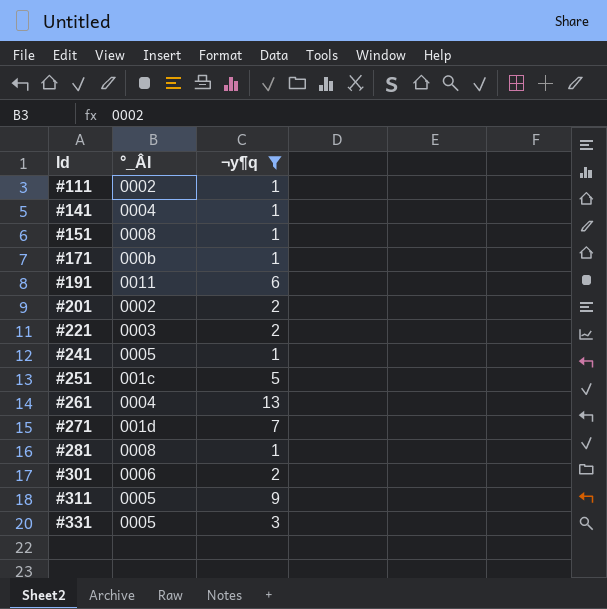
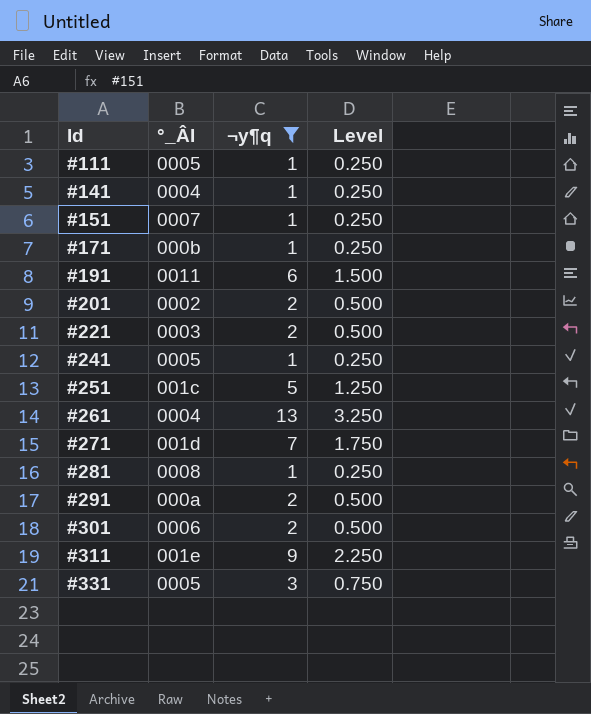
column Level | formula: none -> [¬y¶q] * 0.25
#111 | °_ÂI: 0002 -> 0005
#151 | °_ÂI: 0008 -> 0007
row #291: none -> 000a | 2 | 0.500
#311 | °_ÂI: 0005 -> 001e

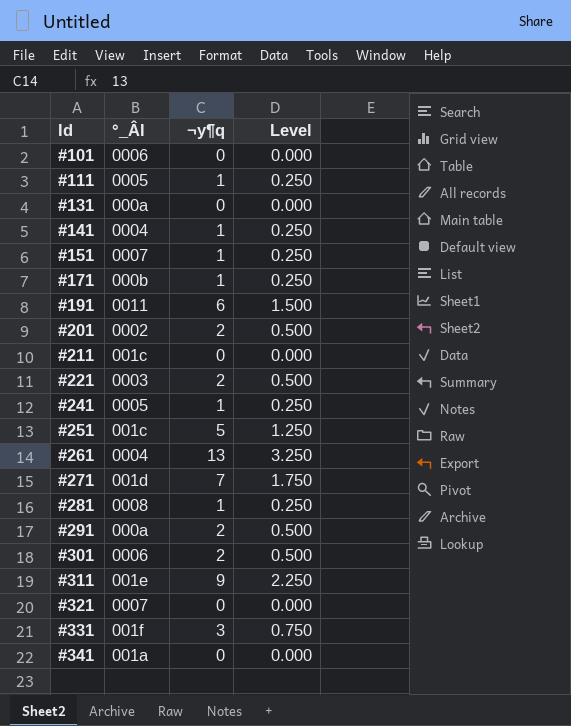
filter: ¬y¶q != 0 -> none
#331 | °_ÂI: 0005 -> 001f

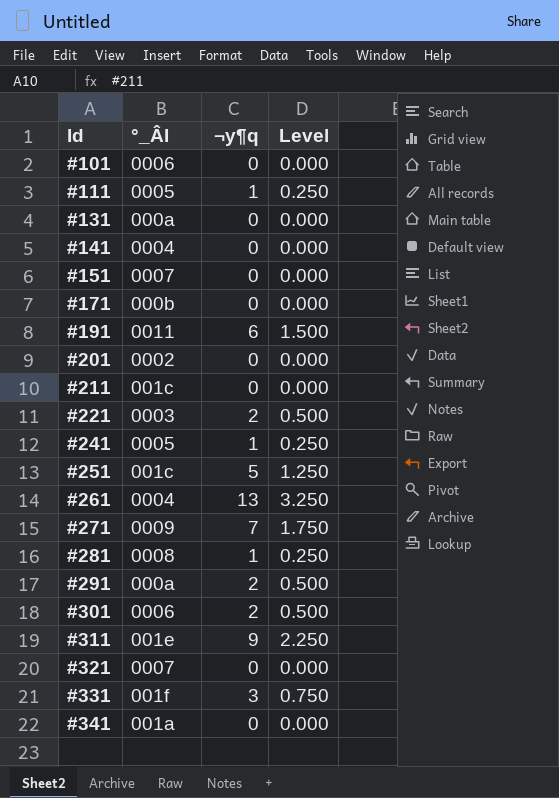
#141 | ¬y¶q: 1 -> 0
#141 | Level: 0.250 -> 0.000
#151 | ¬y¶q: 1 -> 0
#151 | Level: 0.250 -> 0.000
#171 | ¬y¶q: 1 -> 0
#171 | Level: 0.250 -> 0.000
#201 | ¬y¶q: 2 -> 0
#201 | Level: 0.500 -> 0.000
#271 | °_ÂI: 001d -> 0009

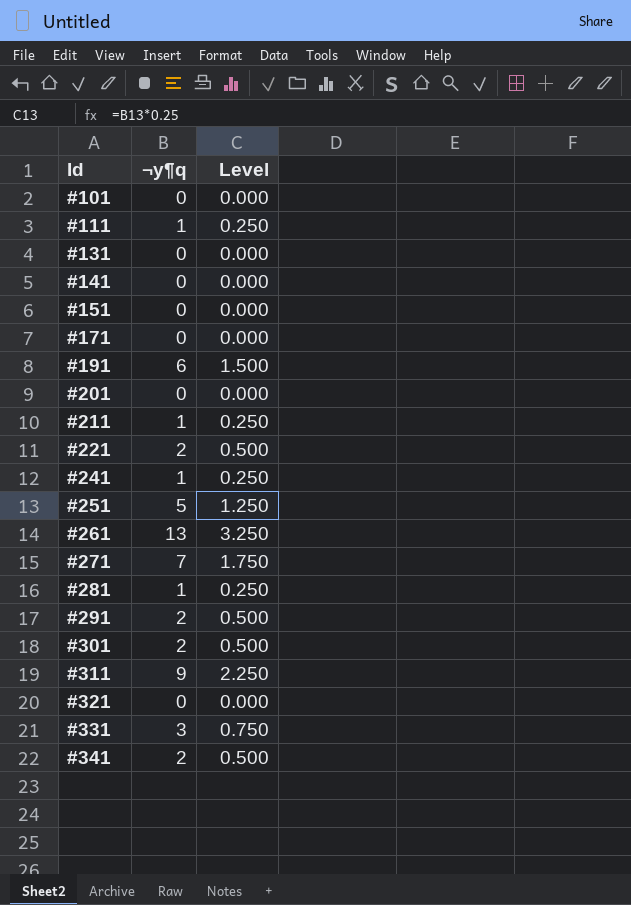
column °_ÂI | position: 2 -> none
#211 | ¬y¶q: 0 -> 1
#211 | Level: 0.000 -> 0.250
#341 | ¬y¶q: 0 -> 2
#341 | Level: 0.000 -> 0.500

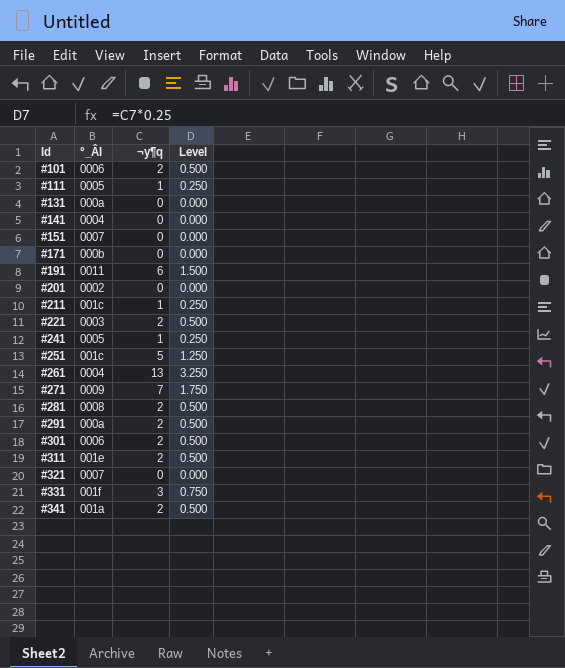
column °_ÂI | position: none -> 2
#101 | ¬y¶q: 0 -> 2
#101 | Level: 0.000 -> 0.500
#281 | ¬y¶q: 1 -> 2
#281 | Level: 0.250 -> 0.500
#311 | ¬y¶q: 9 -> 2
#311 | Level: 2.250 -> 0.500

